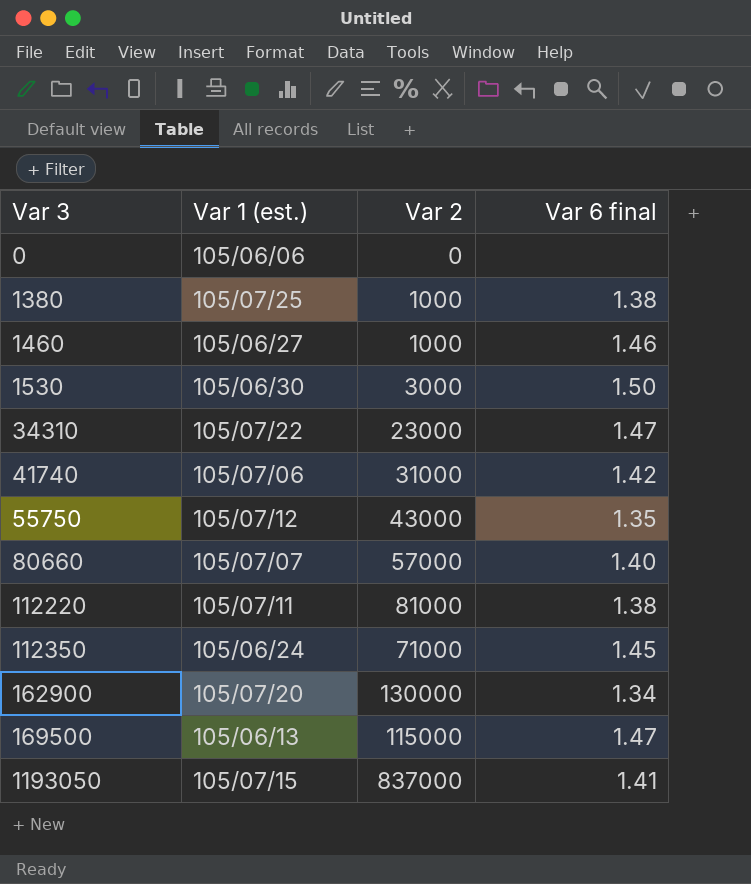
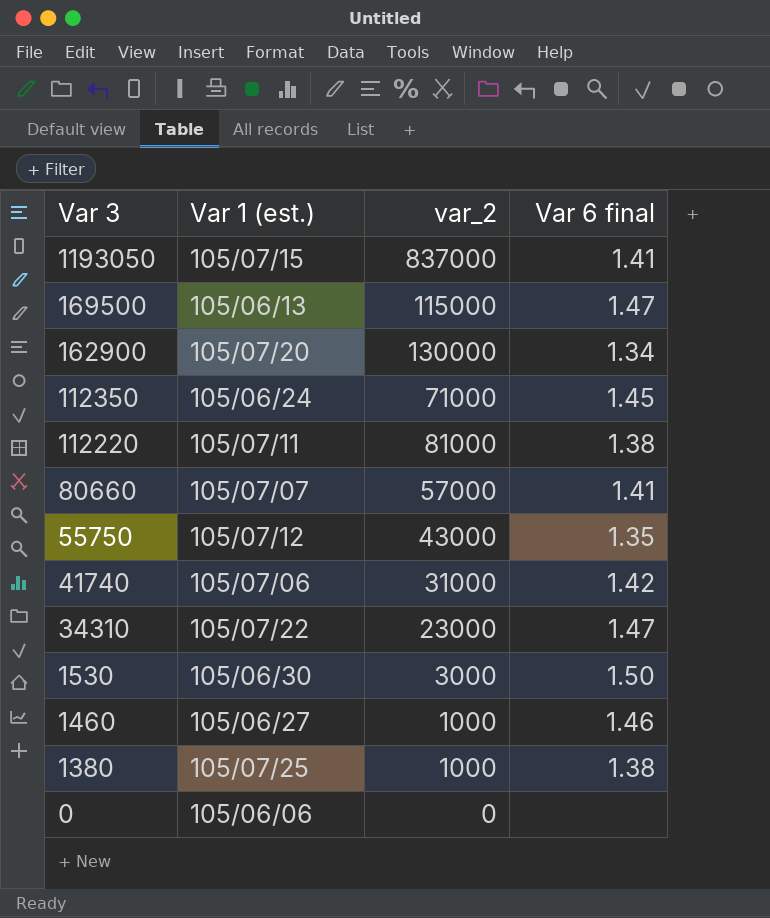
row order: Var 3 ascending -> Var 3 descending
column name: Var 2 -> var_2
80660 | Var 6 final: 1.40 -> 1.41

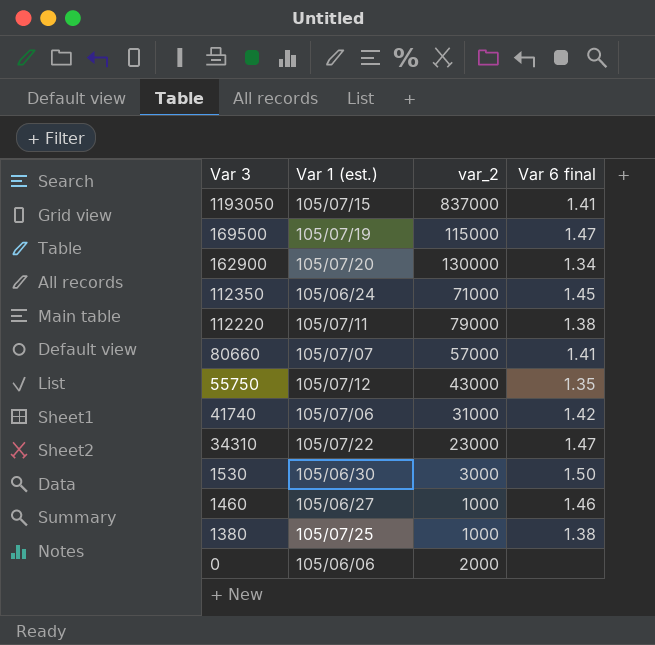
169500 | Var 1 (est.): 105/06/13 -> 105/07/19
112220 | var_2: 81000 -> 79000
0 | var_2: 0 -> 2000

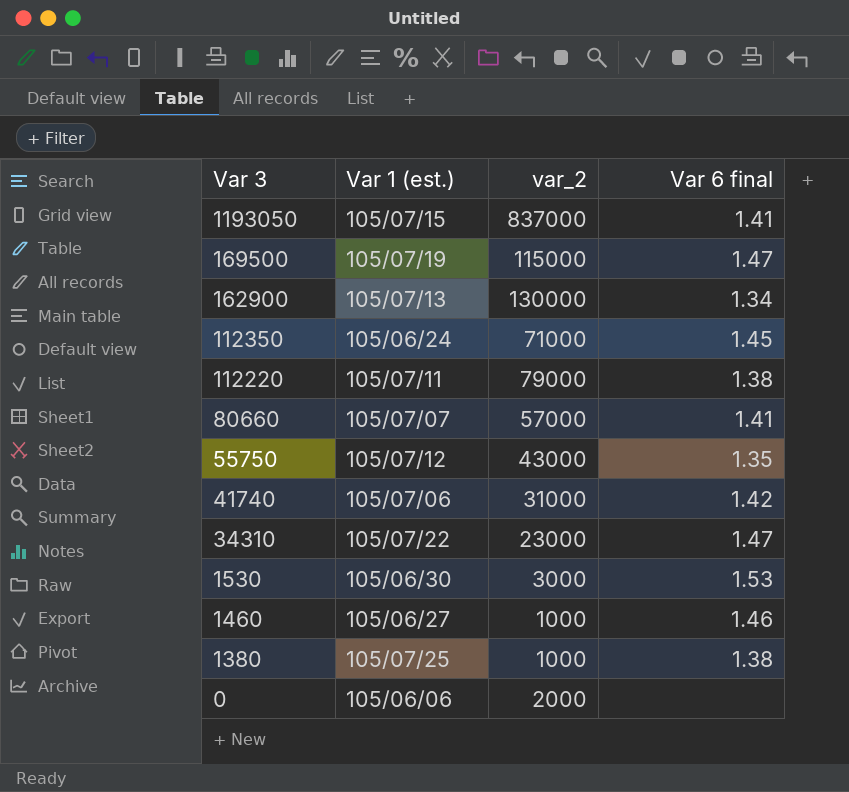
162900 | Var 1 (est.): 105/07/20 -> 105/07/13
1530 | Var 6 final: 1.50 -> 1.53

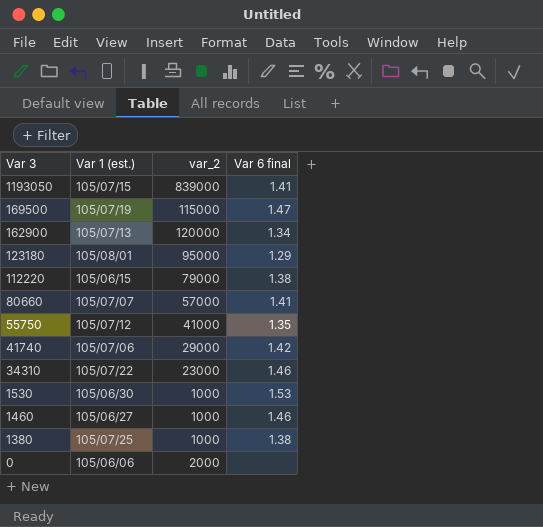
row 112350: 105/06/24 | 71000 | 1.45 -> none
1193050 | var_2: 837000 -> 839000
162900 | var_2: 130000 -> 120000
row 123180: none -> 105/08/01 | 95000 | 1.29
112220 | Var 1 (est.): 105/07/11 -> 105/06/15
55750 | var_2: 43000 -> 41000
41740 | var_2: 31000 -> 29000
34310 | Var 6 final: 1.47 -> 1.46
1530 | var_2: 3000 -> 1000

